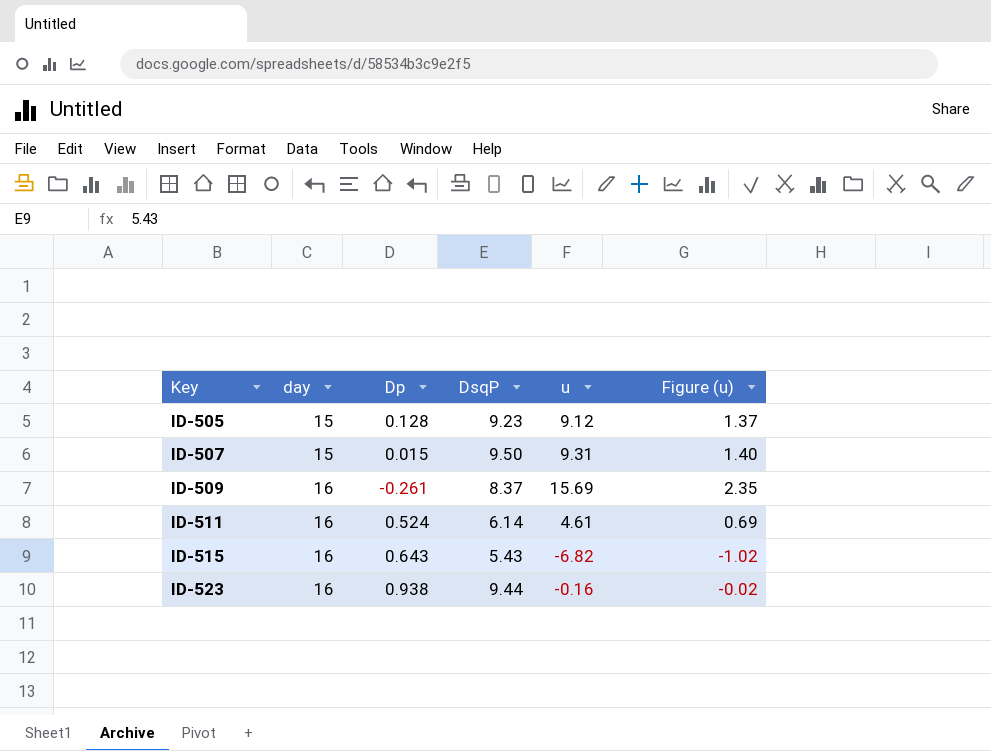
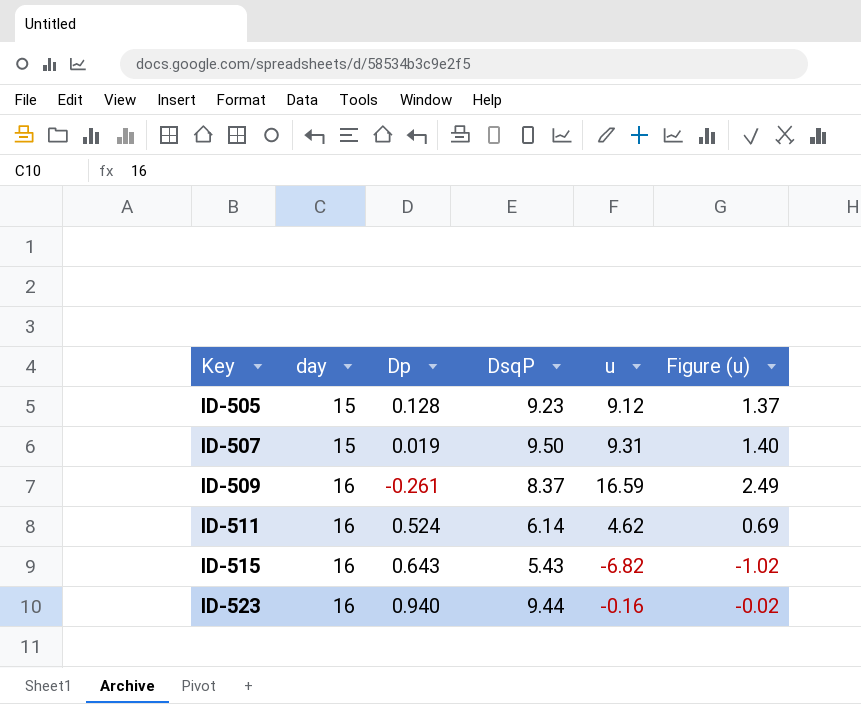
ID-507 | Dp: 0.015 -> 0.019
ID-509 | u: 15.69 -> 16.59
ID-509 | Figure (u): 2.35 -> 2.49
ID-511 | u: 4.61 -> 4.62
ID-523 | Dp: 0.938 -> 0.940

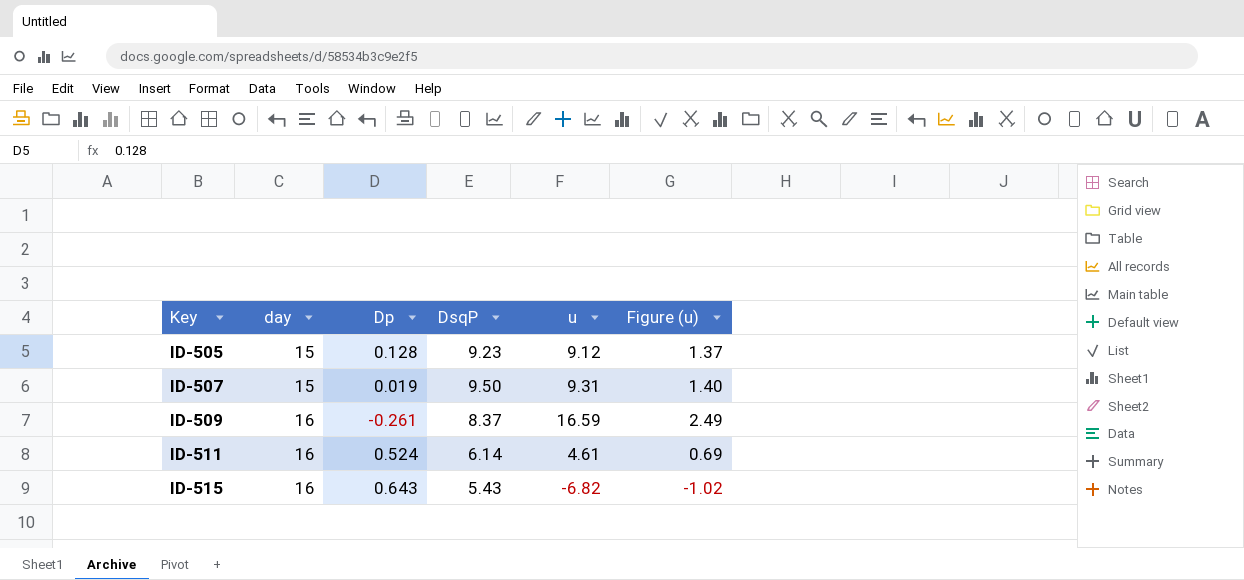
row ID-523: 16 | 0.940 | 9.44 | -0.16 | -0.02 -> none
ID-511 | u: 4.62 -> 4.61

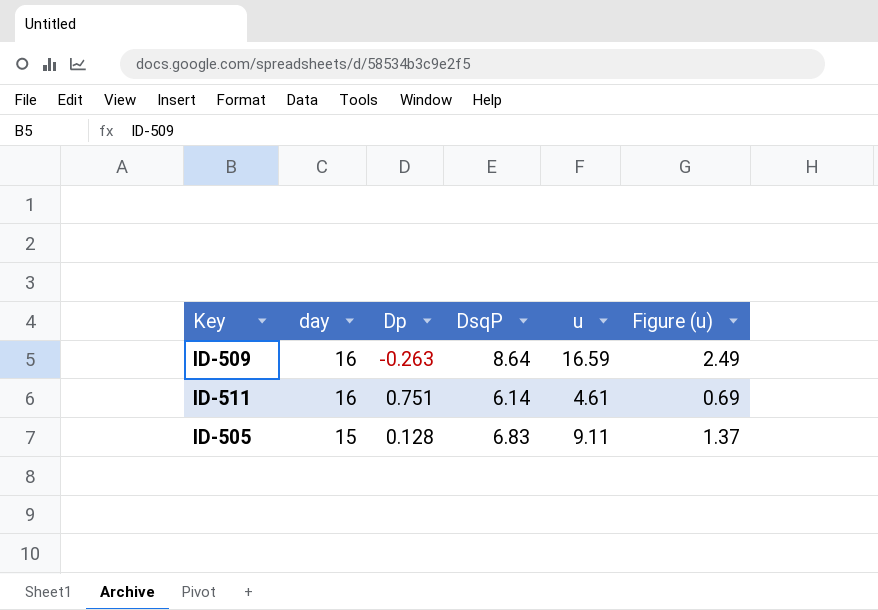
row order: Key ascending -> day descending
row ID-507: 15 | 0.019 | 9.50 | 9.31 | 1.40 -> none
row ID-515: 16 | 0.643 | 5.43 | -6.82 | -1.02 -> none
ID-509 | Dp: -0.261 -> -0.263
ID-509 | DsqP: 8.37 -> 8.64
ID-511 | Dp: 0.524 -> 0.751
ID-505 | DsqP: 9.23 -> 6.83
ID-505 | u: 9.12 -> 9.11

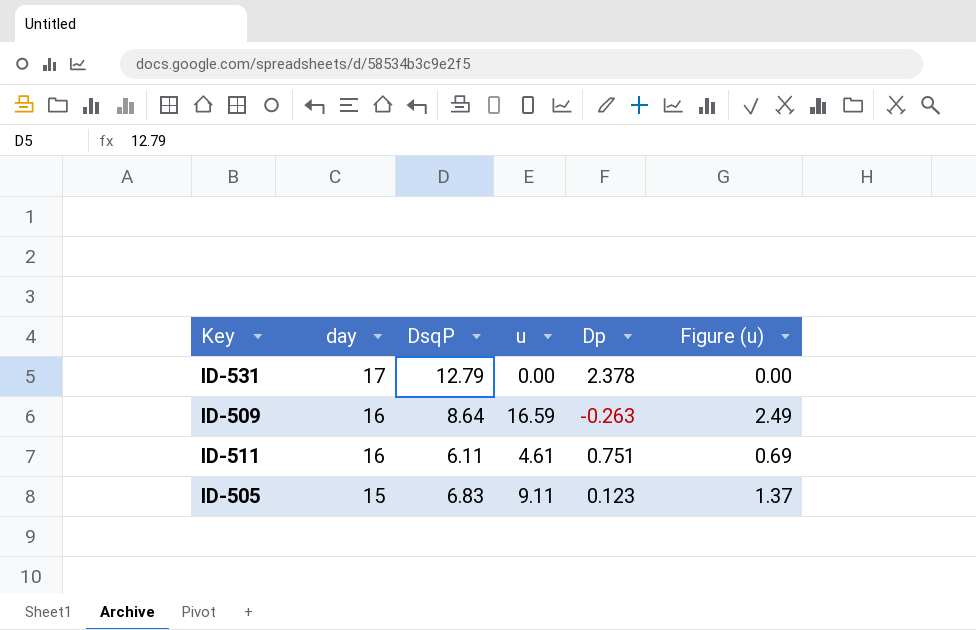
column Dp | position: 3 -> 5
row ID-531: none -> 17 | 12.79 | 0.00 | 2.378 | 0.00
ID-511 | DsqP: 6.14 -> 6.11
ID-505 | Dp: 0.128 -> 0.123

